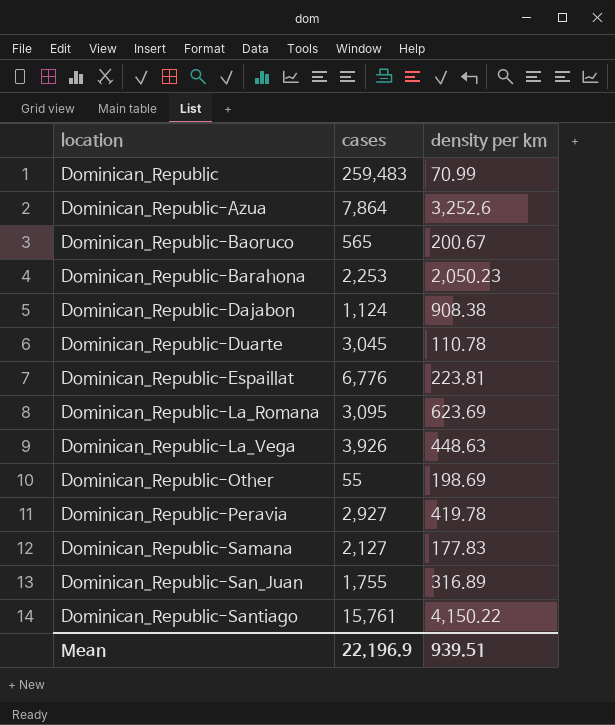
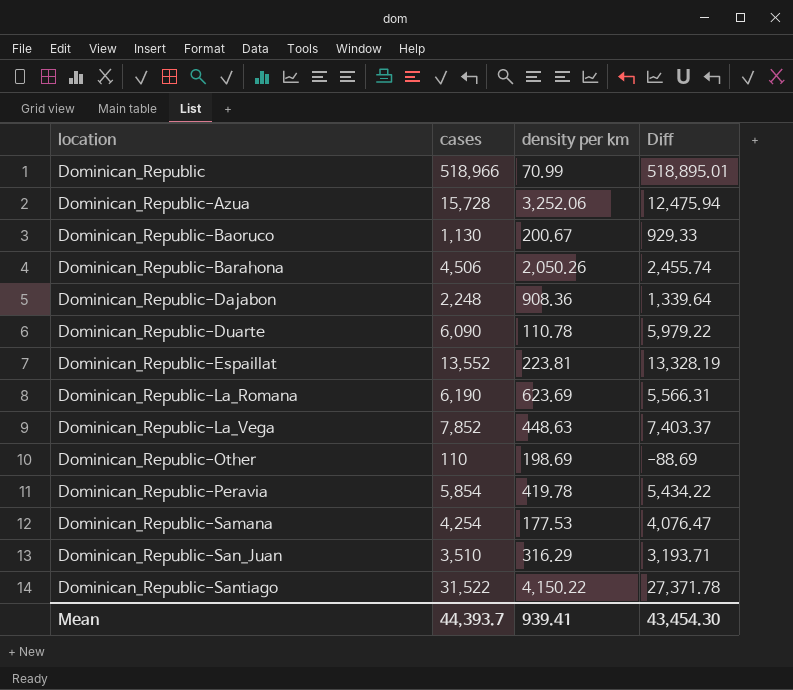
column Diff | formula: none -> [cases] - [density per km]
Dominican_Republic | cases: 259,483 -> 518,966
Dominican_Republic-Azua | cases: 7,864 -> 15,728
Dominican_Republic-Azua | density per km: 3,252.6 -> 3,252.06
Dominican_Republic-Baoruco | cases: 565 -> 1,130
Dominican_Republic-Barahona | cases: 2,253 -> 4,506
Dominican_Republic-Barahona | density per km: 2,050.23 -> 2,050.26
Dominican_Republic-Dajabon | cases: 1,124 -> 2,248
Dominican_Republic-Dajabon | density per km: 908.38 -> 908.36
Dominican_Republic-Duarte | cases: 3,045 -> 6,090
Dominican_Republic-Espaillat | cases: 6,776 -> 13,552
Dominican_Republic-La_Romana | cases: 3,095 -> 6,190
Dominican_Republic-La_Vega | cases: 3,926 -> 7,852
Dominican_Republic-Other | cases: 55 -> 110
Dominican_Republic-Peravia | cases: 2,927 -> 5,854
Dominican_Republic-Samana | cases: 2,127 -> 4,254
Dominican_Republic-Samana | density per km: 177.83 -> 177.53
Dominican_Republic-San_Juan | cases: 1,755 -> 3,510
Dominican_Republic-San_Juan | density per km: 316.89 -> 316.29
Dominican_Republic-Santiago | cases: 15,761 -> 31,522
Mean | cases: 22,196.9 -> 44,393.7
Mean | density per km: 939.51 -> 939.41

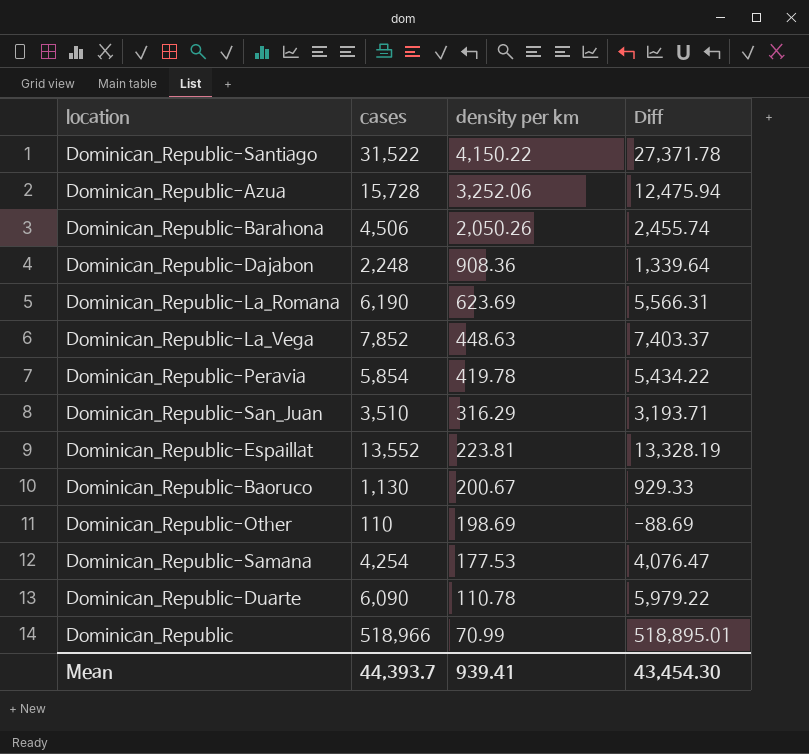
row order: location ascending -> density per km descending

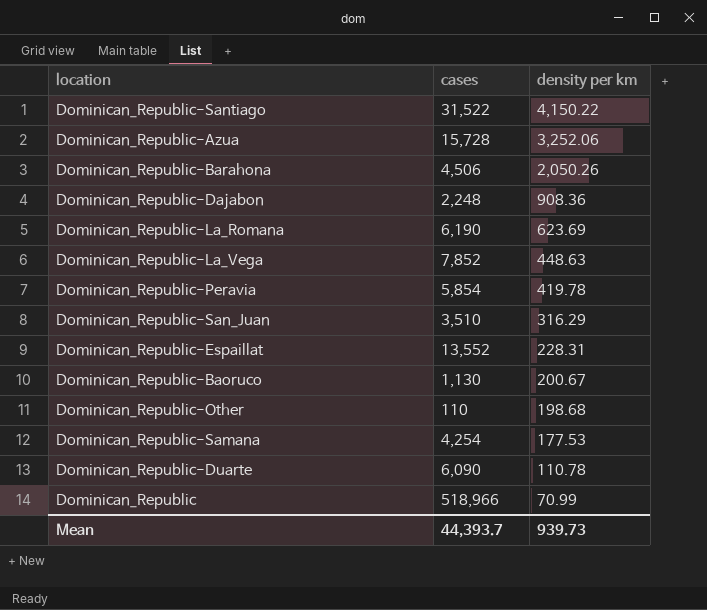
column Diff | formula: [cases] - [density per km] -> none
Dominican_Republic-Espaillat | density per km: 223.81 -> 228.31
Dominican_Republic-Other | density per km: 198.69 -> 198.68
Mean | density per km: 939.41 -> 939.73

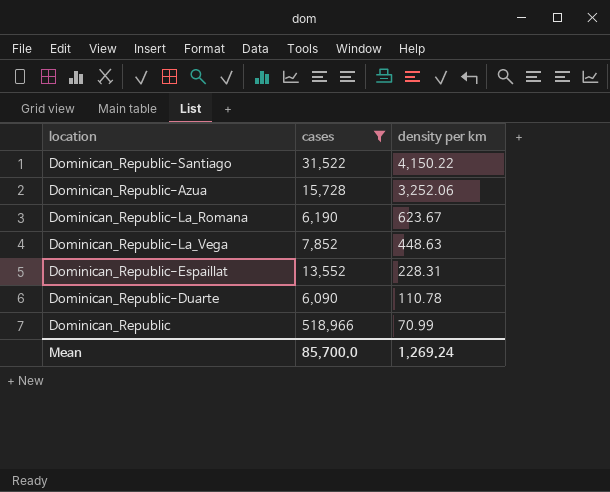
filter: none -> cases >= 6,090
Dominican_Republic-La_Romana | density per km: 623.69 -> 623.67
Mean | cases: 44,393.7 -> 85,700.0
Mean | density per km: 939.73 -> 1,269.24

